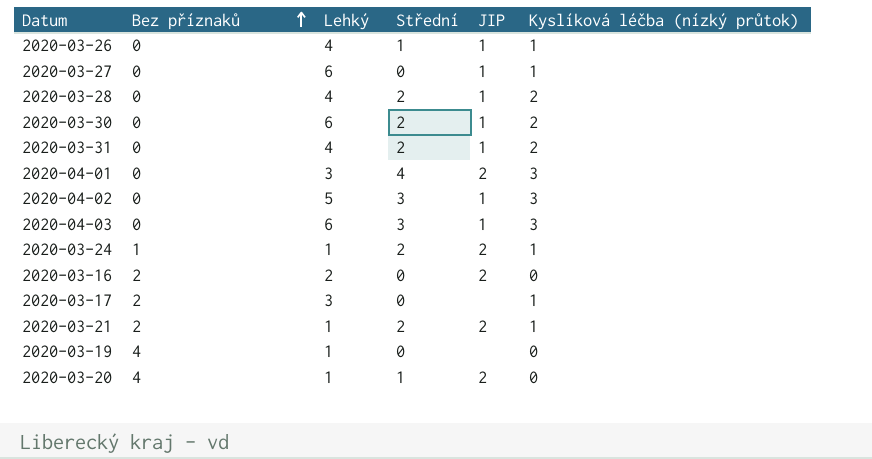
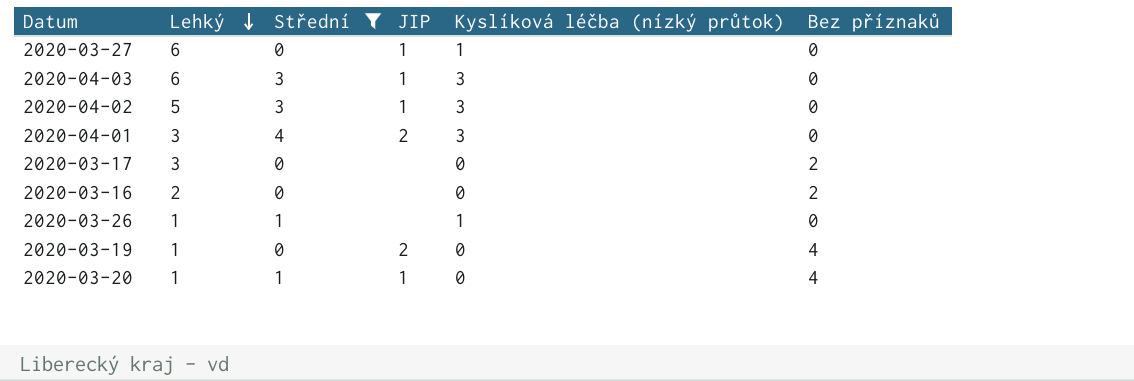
filter: none -> Střední != 2
row order: Bez příznaků ascending -> Lehký descending
column Bez příznaků | position: 2 -> 6
2020-03-17 | Kyslíková léčba (nízký průtok): 1 -> 0
2020-03-16 | JIP: 2 -> none
2020-03-26 | Lehký: 4 -> 1
2020-03-26 | JIP: 1 -> none
2020-03-19 | JIP: none -> 2
2020-03-20 | JIP: 2 -> 1

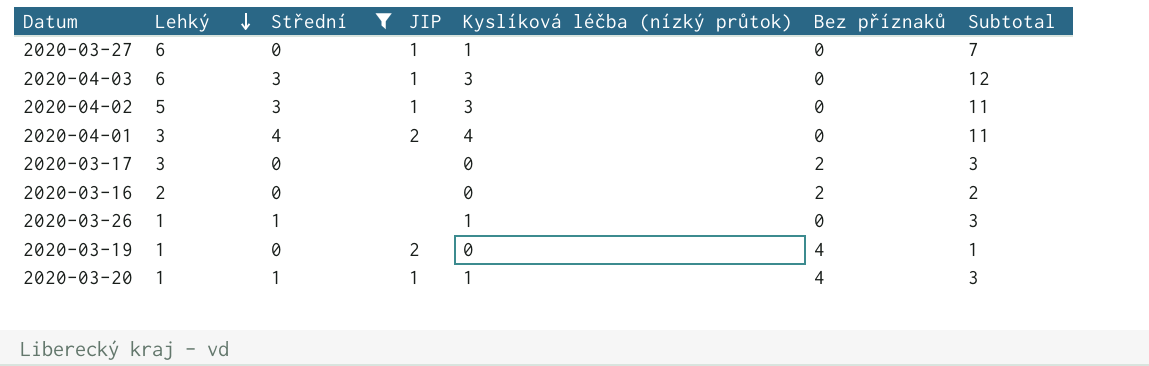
column Subtotal | formula: none -> [Lehký] + [Střední] + [Kyslíková léčba (nízký průtok)]
2020-04-01 | Kyslíková léčba (nízký průtok): 3 -> 4
2020-03-20 | Kyslíková léčba (nízký průtok): 0 -> 1

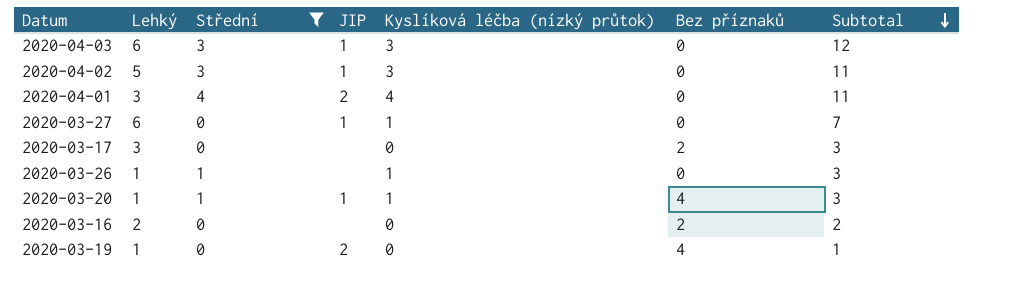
row order: Lehký descending -> Subtotal descending

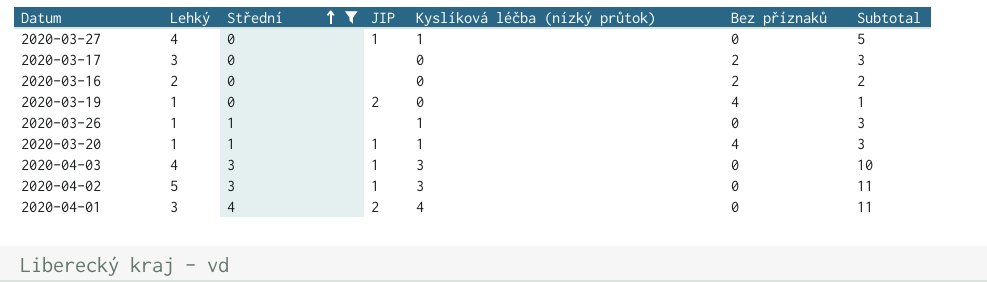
row order: Subtotal descending -> Střední ascending
2020-03-27 | Lehký: 6 -> 4
2020-03-27 | Subtotal: 7 -> 5
2020-04-03 | Lehký: 6 -> 4
2020-04-03 | Subtotal: 12 -> 10

